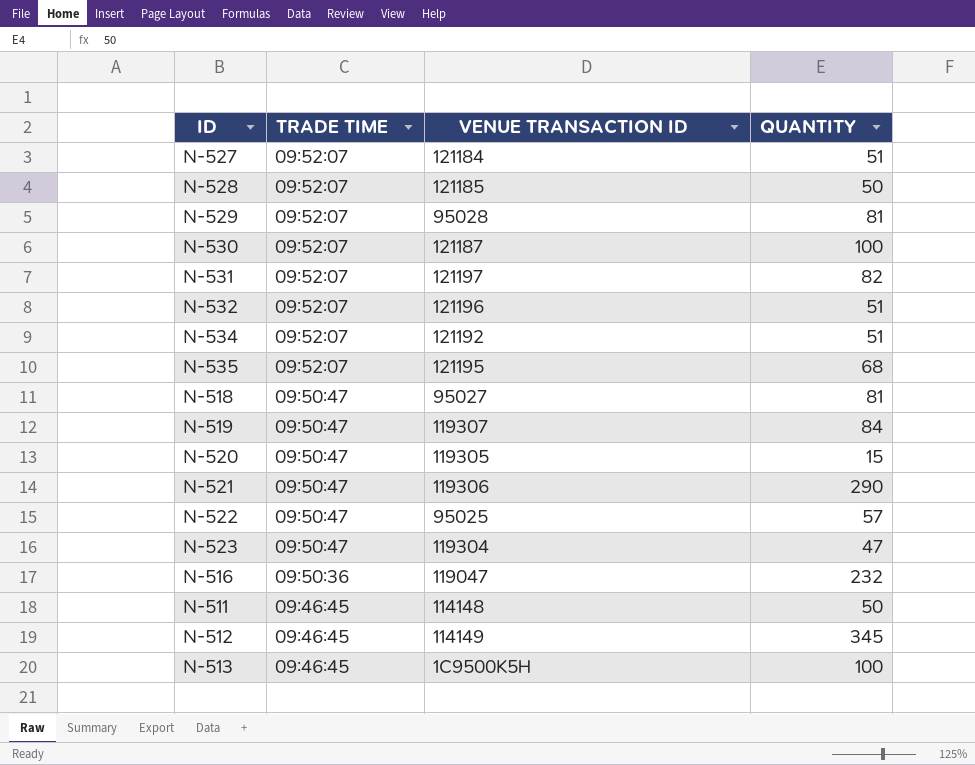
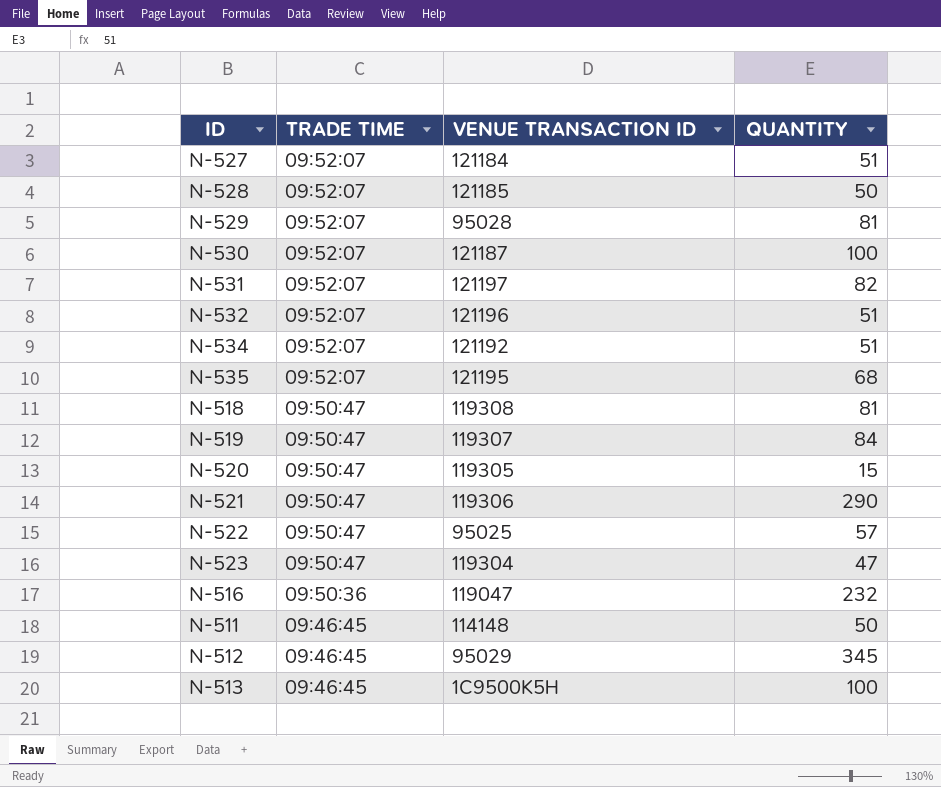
N-518 | VENUE TRANSACTION ID: 95027 -> 119308
N-512 | VENUE TRANSACTION ID: 114149 -> 95029

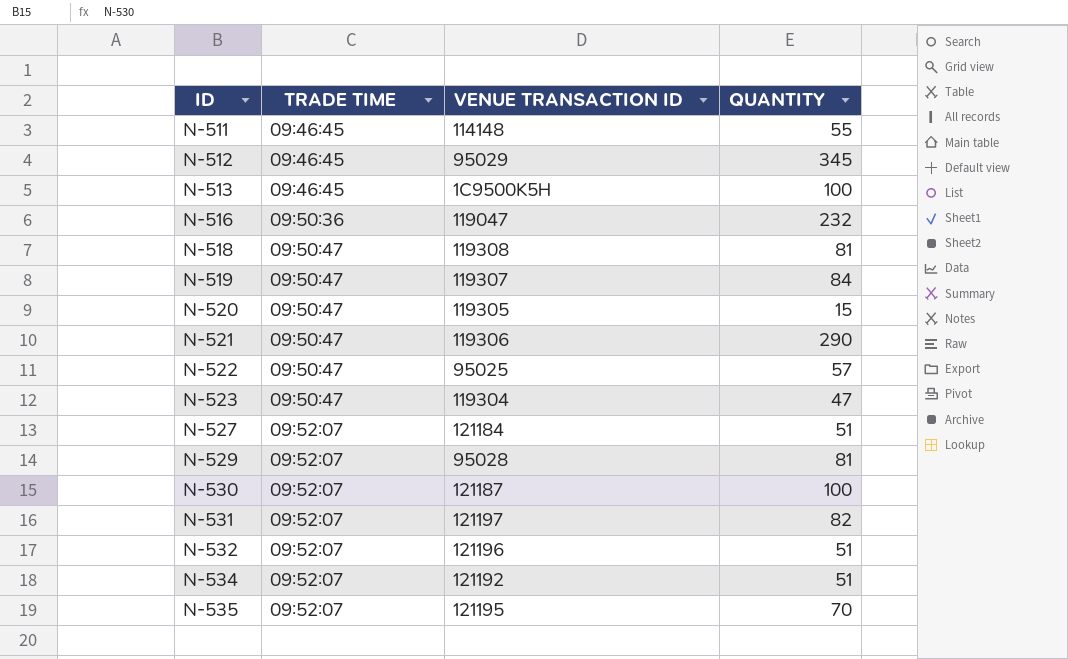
row order: TRADE TIME descending -> ID ascending
row N-528: 09:52:07 | 121185 | 50 -> none
N-511 | QUANTITY: 50 -> 55
N-535 | QUANTITY: 68 -> 70

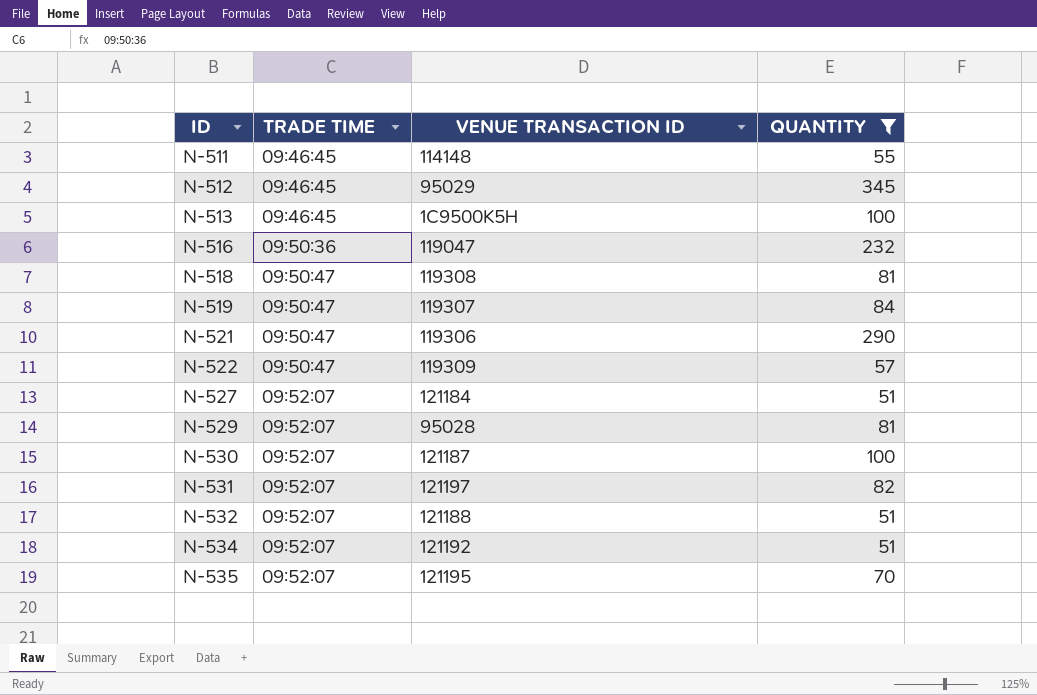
filter: none -> QUANTITY >= 51
N-522 | VENUE TRANSACTION ID: 95025 -> 119309
N-532 | VENUE TRANSACTION ID: 121196 -> 121188

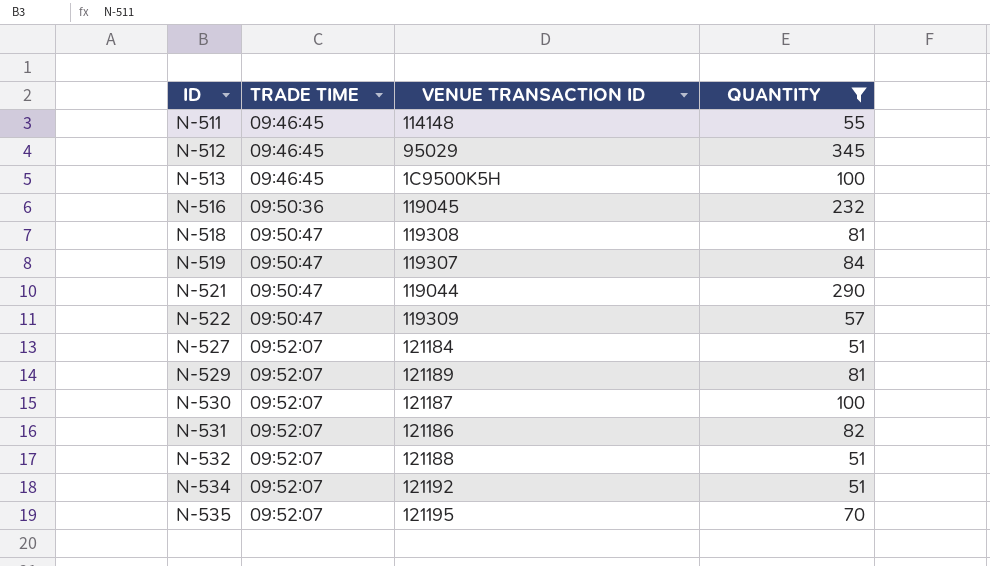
N-516 | VENUE TRANSACTION ID: 119047 -> 119045
N-521 | VENUE TRANSACTION ID: 119306 -> 119044
N-529 | VENUE TRANSACTION ID: 95028 -> 121189
N-531 | VENUE TRANSACTION ID: 121197 -> 121186

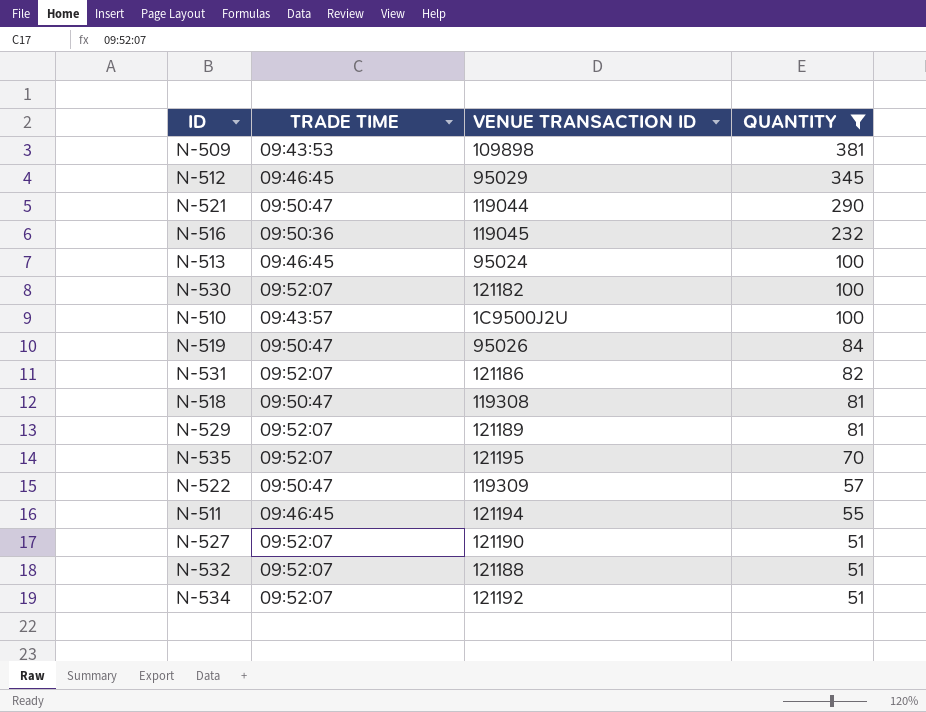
row order: ID ascending -> QUANTITY descending
row N-509: none -> 09:43:53 | 109898 | 381
N-513 | VENUE TRANSACTION ID: 1C9500K5H -> 95024
N-530 | VENUE TRANSACTION ID: 121187 -> 121182
row N-510: none -> 09:43:57 | 1C9500J2U | 100
N-519 | VENUE TRANSACTION ID: 119307 -> 95026
N-511 | VENUE TRANSACTION ID: 114148 -> 121194
N-527 | VENUE TRANSACTION ID: 121184 -> 121190

